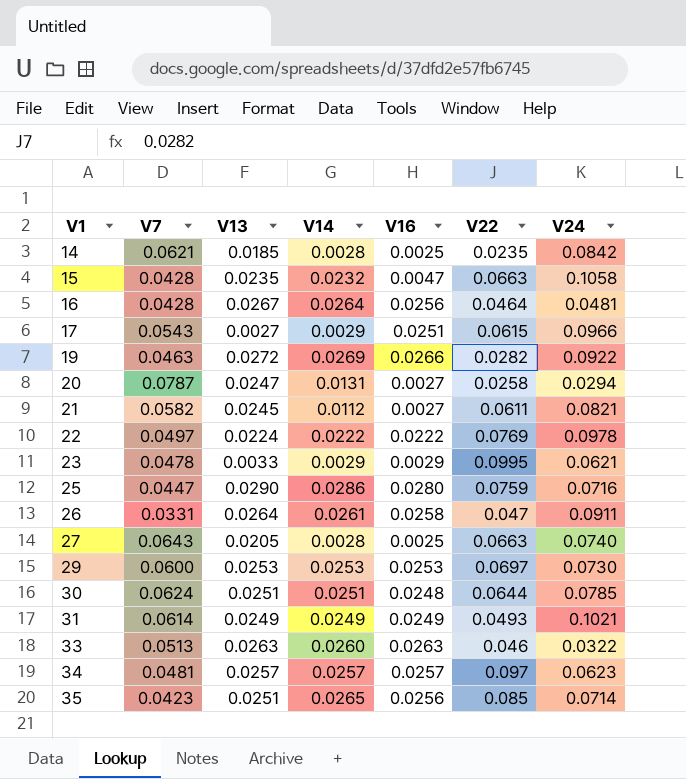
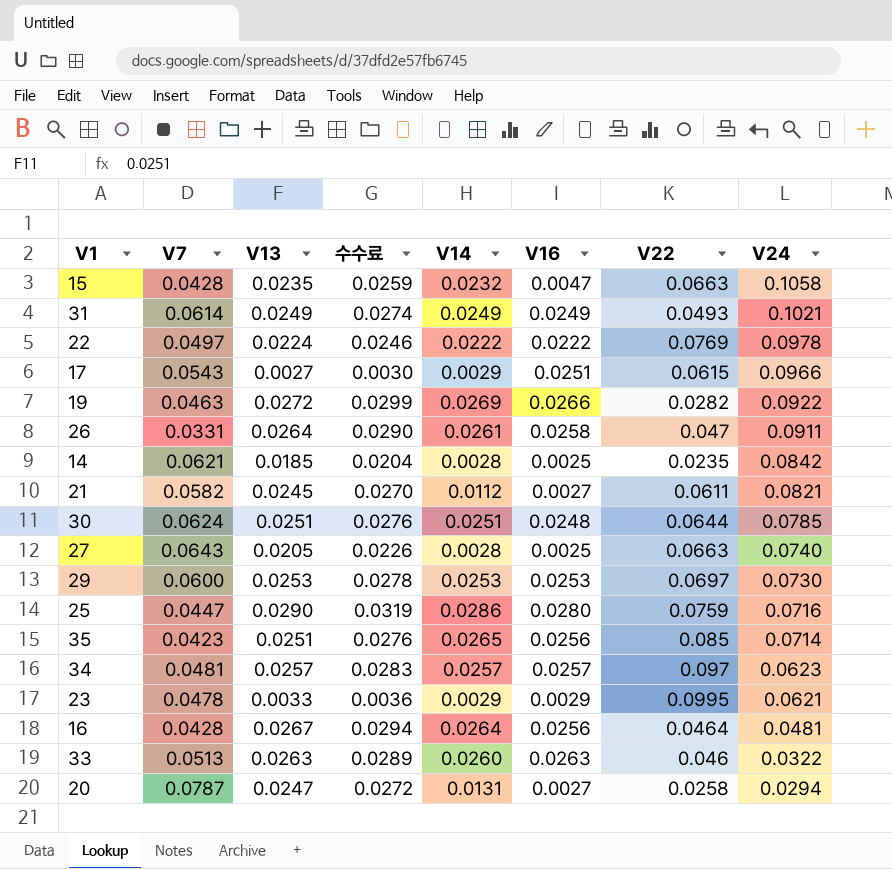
row order: V1 ascending -> V24 descending
column 수수료 | formula: none -> [V13] * 1.1

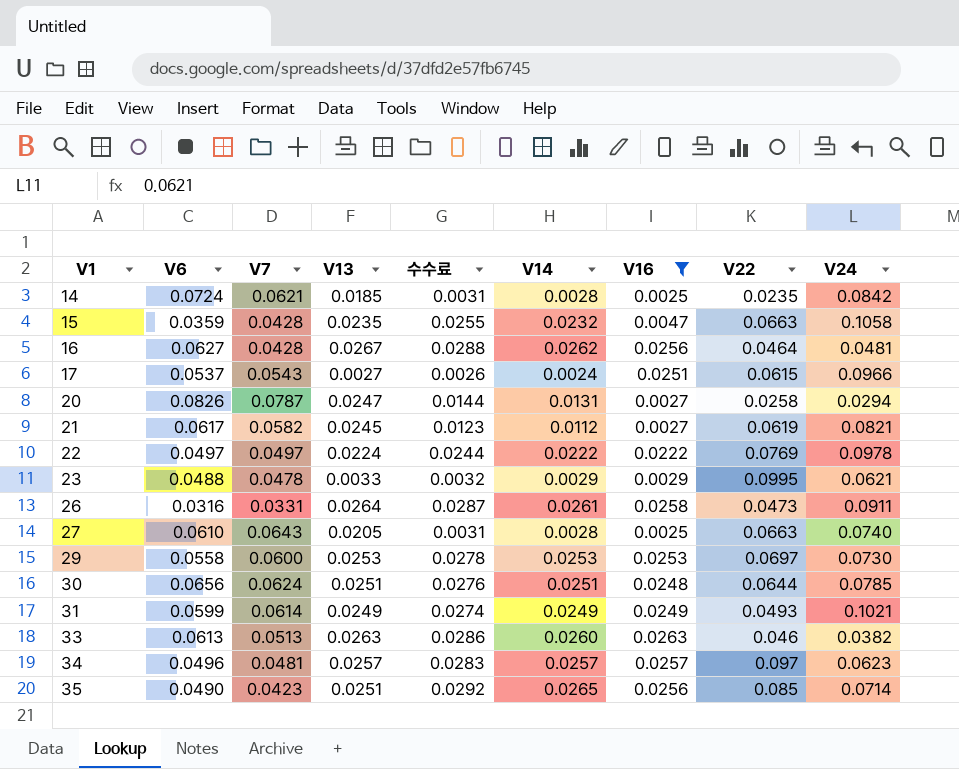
filter: none -> V16 <= 0.0263
row order: V24 descending -> V1 ascending
column V6 | position: none -> 2
column 수수료 | formula: [V13] * 1.1 -> [V14] * 1.1
16 | V14: 0.0264 -> 0.0262
17 | V14: 0.0029 -> 0.0024
21 | V22: 0.0611 -> 0.0619
26 | V22: 0.047 -> 0.0473
33 | V24: 0.0322 -> 0.0382

